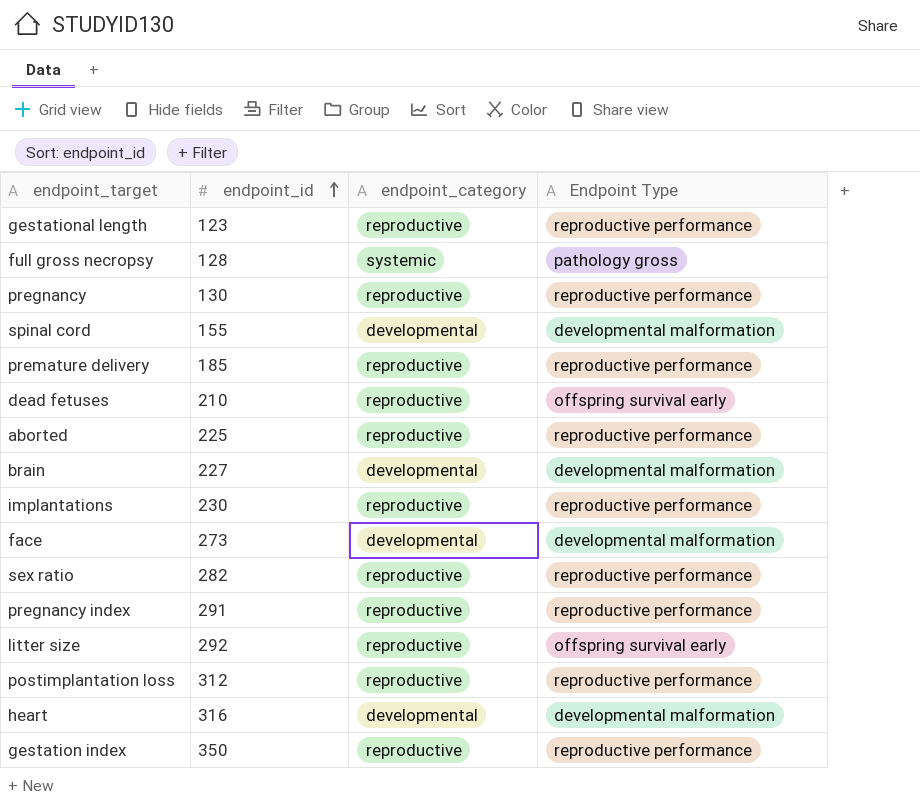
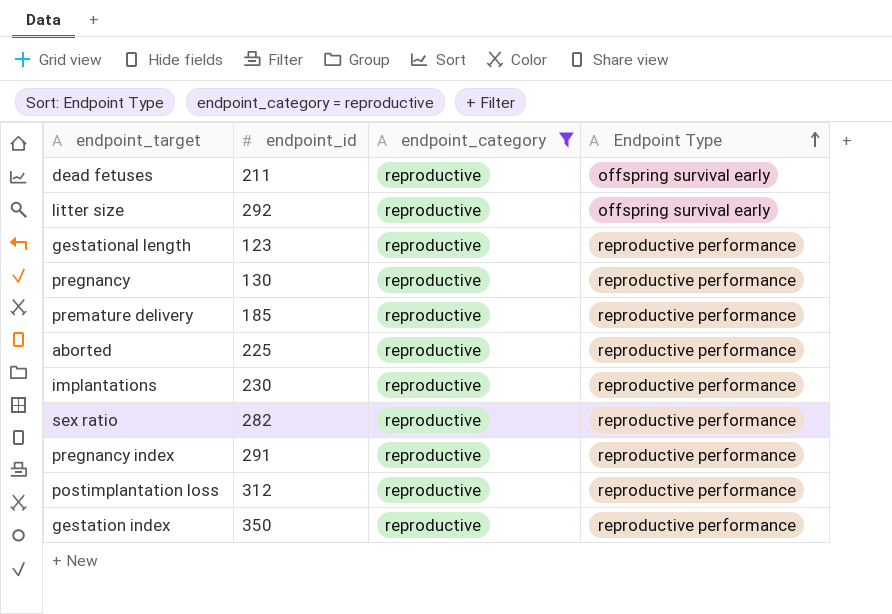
filter: none -> endpoint_category = reproductive
row order: endpoint_id ascending -> Endpoint Type ascending
dead fetuses | endpoint_id: 210 -> 211

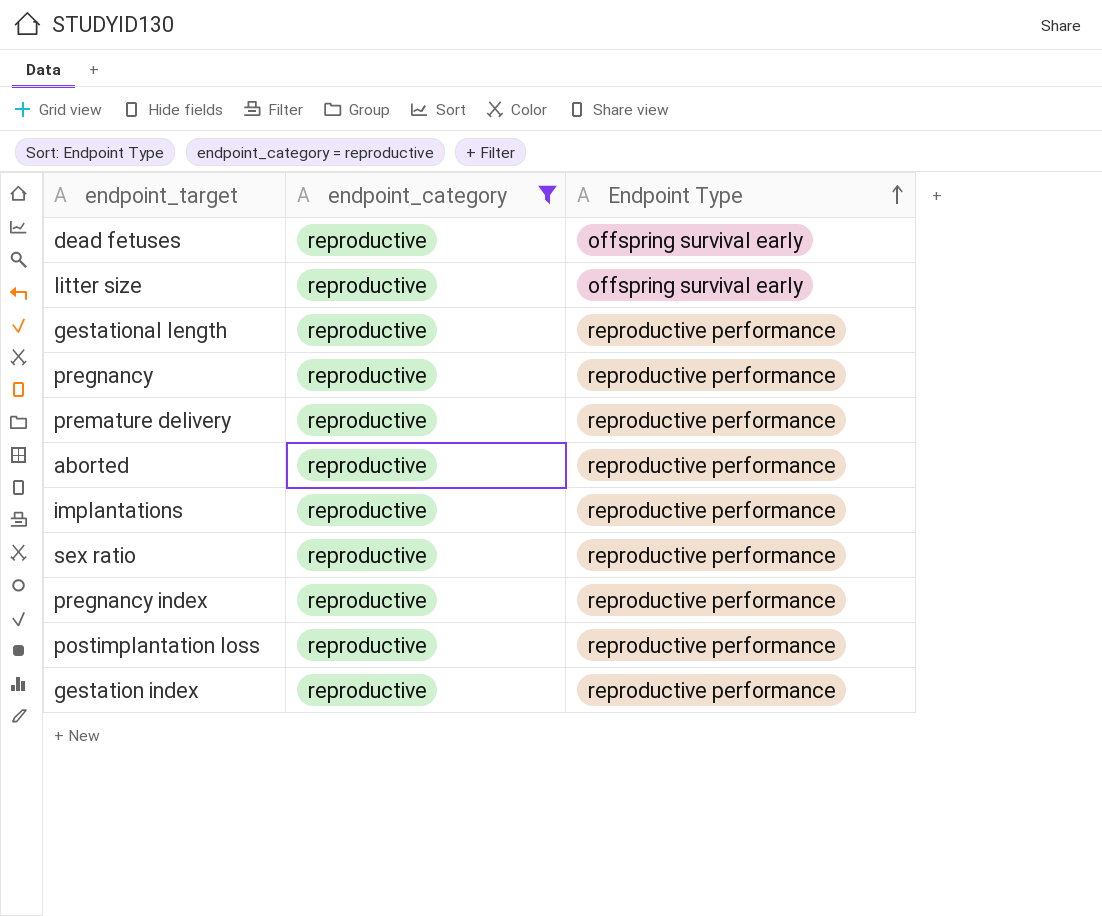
column endpoint_id | position: 2 -> none

